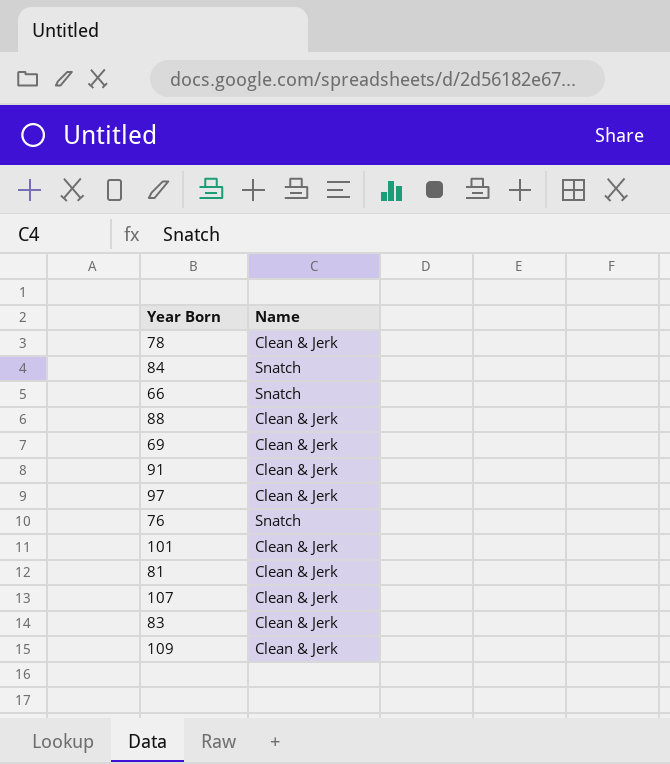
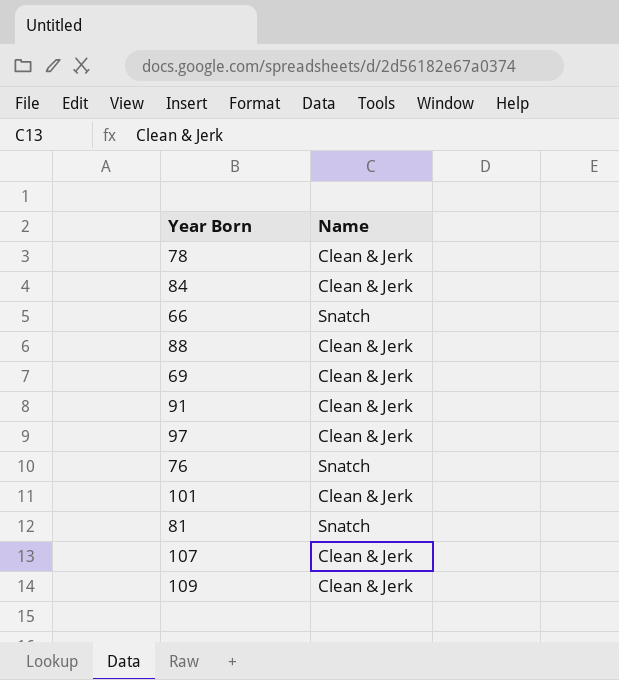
row 83: Clean & Jerk -> none
84 | Name: Snatch -> Clean & Jerk
81 | Name: Clean & Jerk -> Snatch

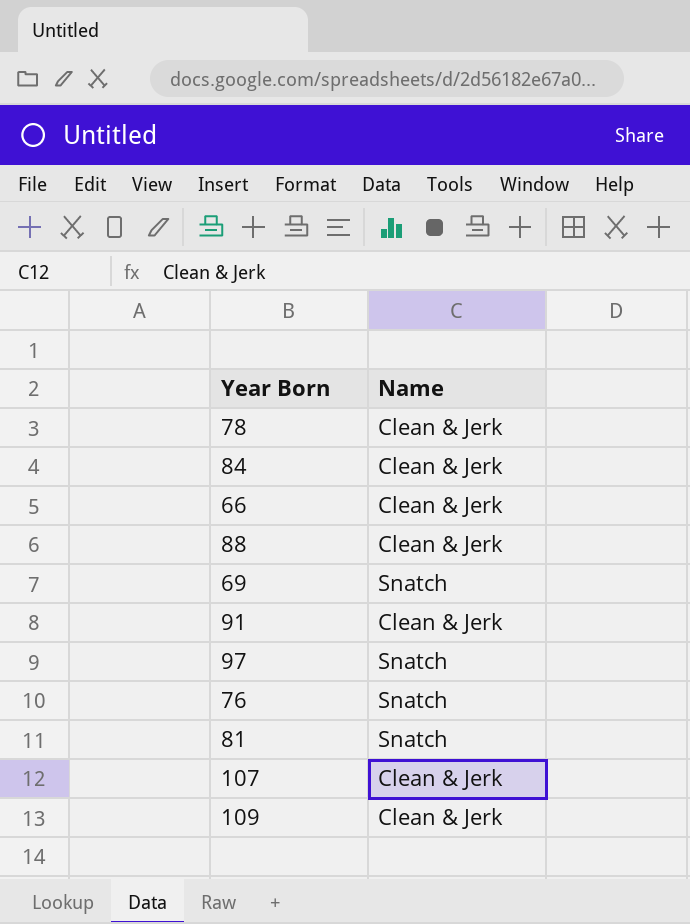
row 101: Clean & Jerk -> none
66 | Name: Snatch -> Clean & Jerk
69 | Name: Clean & Jerk -> Snatch
97 | Name: Clean & Jerk -> Snatch

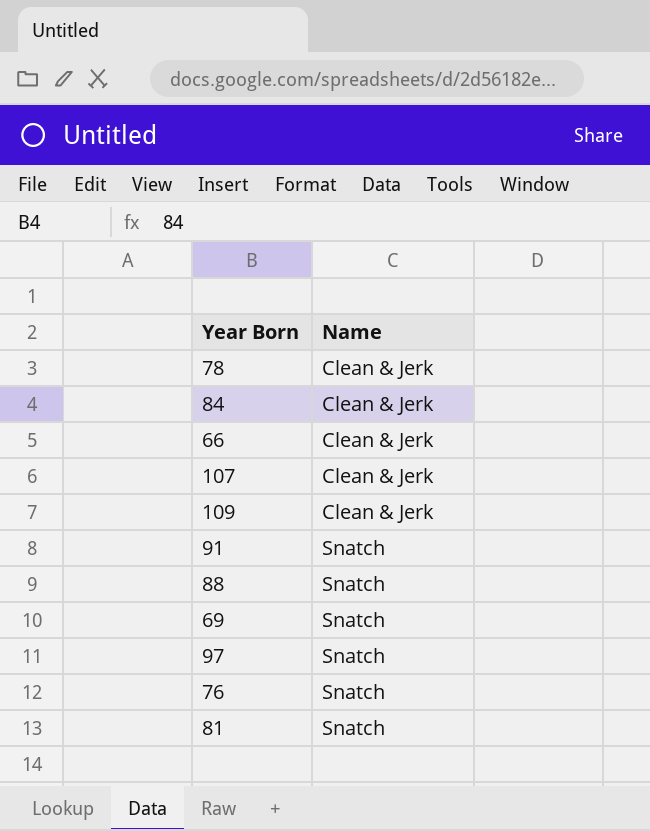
row order: none -> Name ascending
91 | Name: Clean & Jerk -> Snatch
88 | Name: Clean & Jerk -> Snatch

